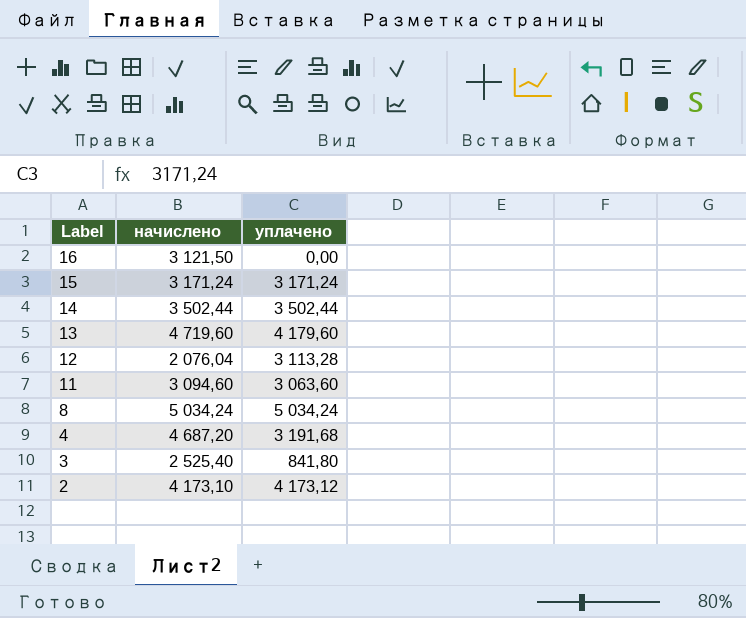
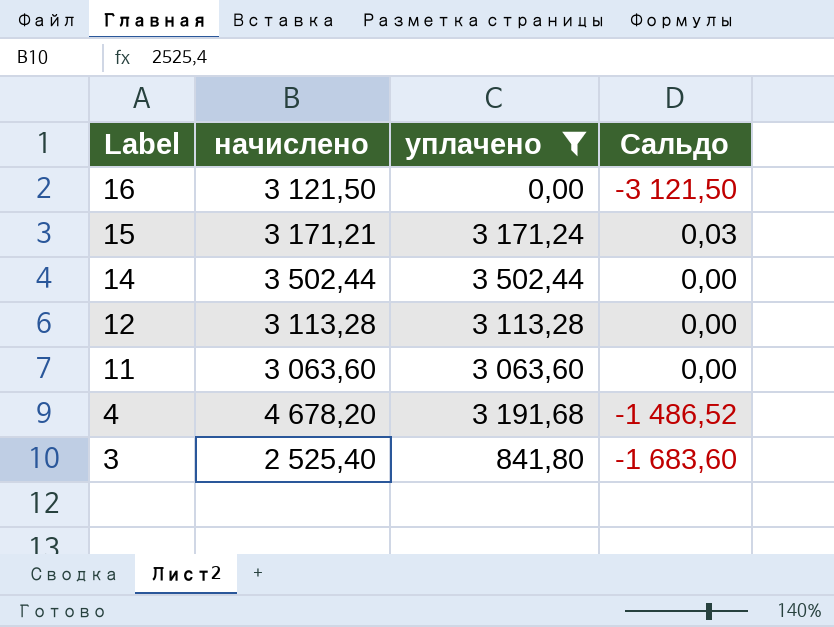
filter: none -> уплачено <= 3 502,44
column Сальдо | formula: none -> [уплачено] - [начислено]
15 | начислено: 3 171,24 -> 3 171,21
12 | начислено: 2 076,04 -> 3 113,28
11 | начислено: 3 094,60 -> 3 063,60
4 | начислено: 4 687,20 -> 4 678,20

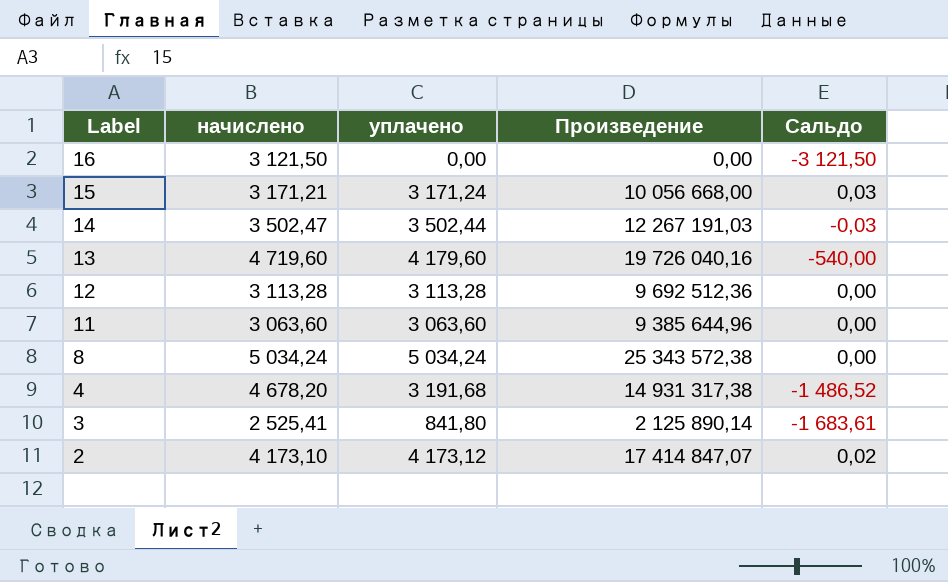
filter: уплачено <= 3 502,44 -> none
column Произведение | formula: none -> [начислено] * [уплачено]
14 | начислено: 3 502,44 -> 3 502,47
14 | Сальдо: 0,00 -> -0,03
3 | начислено: 2 525,40 -> 2 525,41
3 | Сальдо: -1 683,60 -> -1 683,61

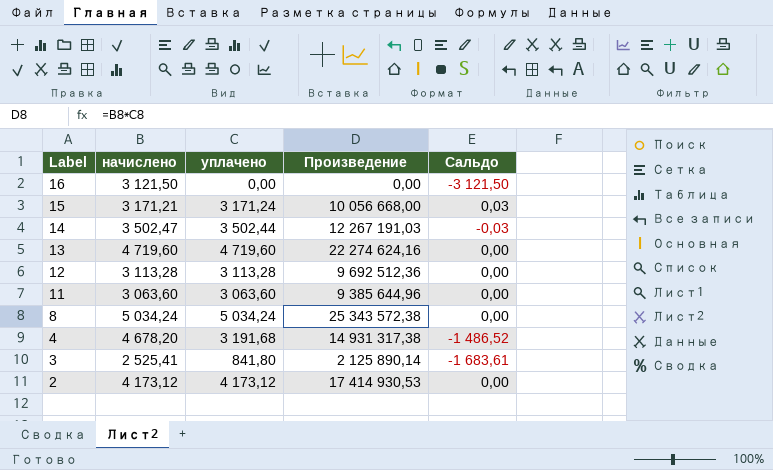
13 | уплачено: 4 179,60 -> 4 719,60
13 | Произведение: 19 726 040,16 -> 22 274 624,16
13 | Сальдо: -540,00 -> 0,00
2 | начислено: 4 173,10 -> 4 173,12
2 | Произведение: 17 414 847,07 -> 17 414 930,53
2 | Сальдо: 0,02 -> 0,00

